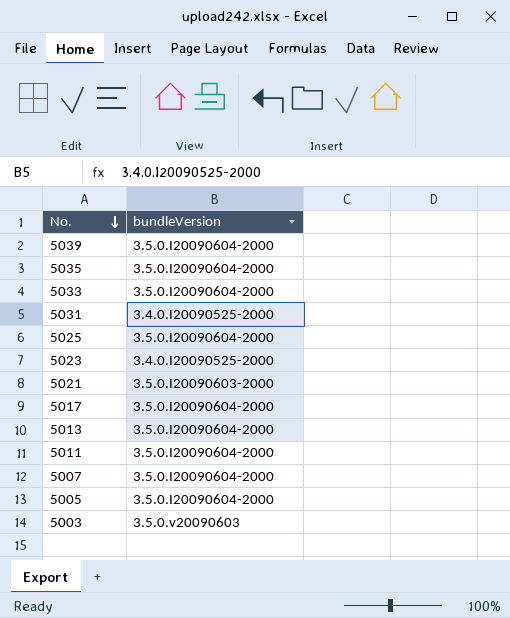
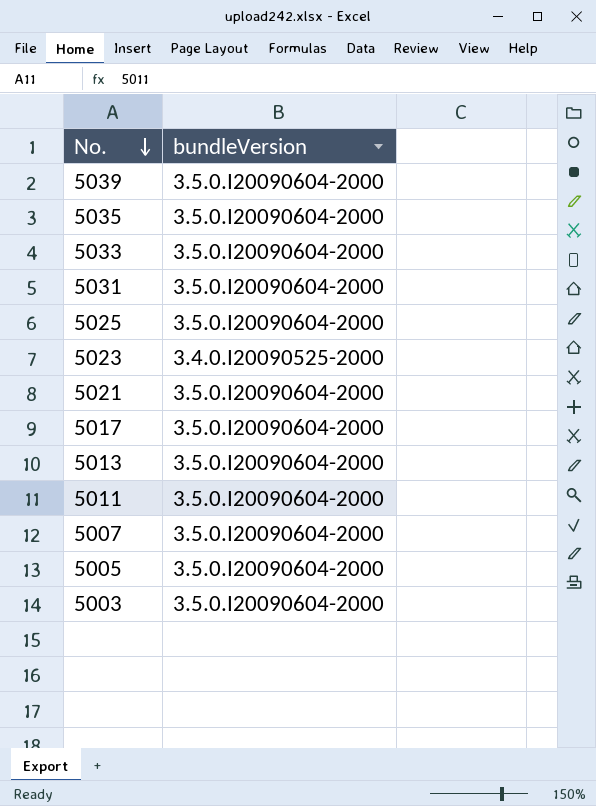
5031 | bundleVersion: 3.4.0.I20090525-2000 -> 3.5.0.I20090604-2000
5021 | bundleVersion: 3.5.0.I20090603-2000 -> 3.5.0.I20090604-2000
5003 | bundleVersion: 3.5.0.v20090603 -> 3.5.0.I20090604-2000

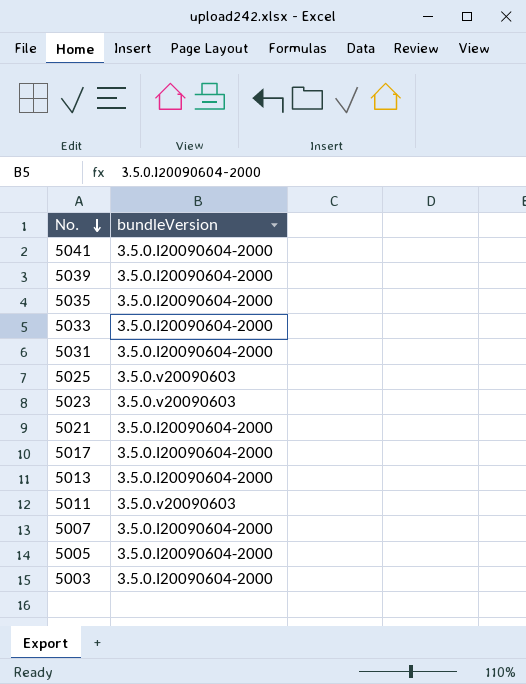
row 5041: none -> 3.5.0.I20090604-2000
5025 | bundleVersion: 3.5.0.I20090604-2000 -> 3.5.0.v20090603
5023 | bundleVersion: 3.4.0.I20090525-2000 -> 3.5.0.v20090603
5011 | bundleVersion: 3.5.0.I20090604-2000 -> 3.5.0.v20090603

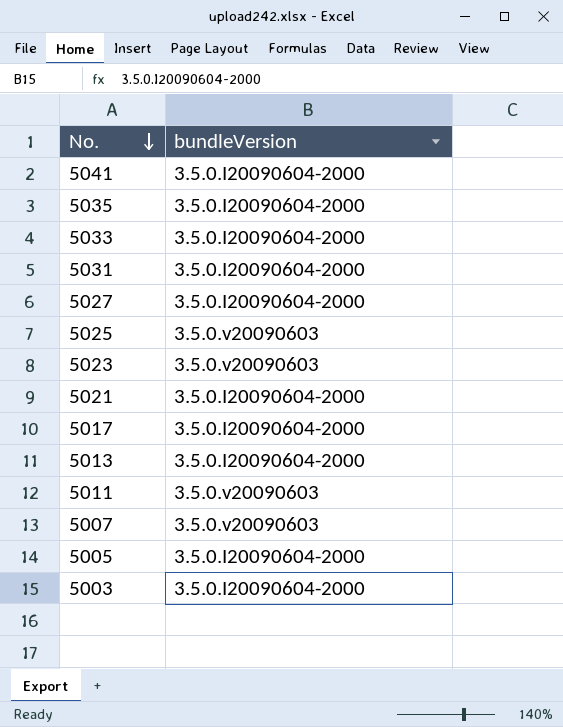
row 5039: 3.5.0.I20090604-2000 -> none
row 5027: none -> 3.5.0.I20090604-2000
5007 | bundleVersion: 3.5.0.I20090604-2000 -> 3.5.0.v20090603

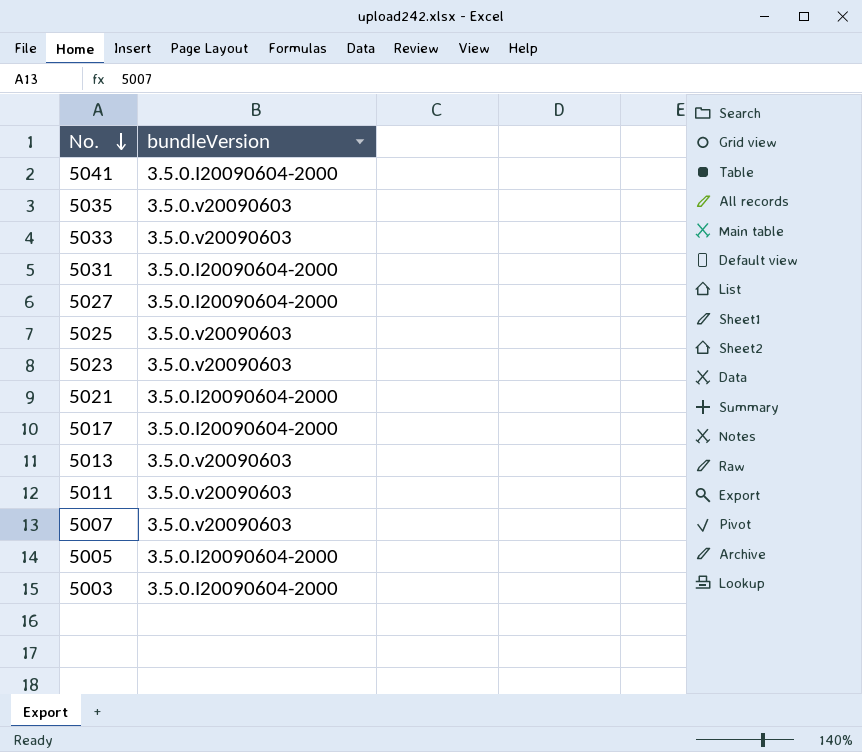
5035 | bundleVersion: 3.5.0.I20090604-2000 -> 3.5.0.v20090603
5033 | bundleVersion: 3.5.0.I20090604-2000 -> 3.5.0.v20090603
5013 | bundleVersion: 3.5.0.I20090604-2000 -> 3.5.0.v20090603

